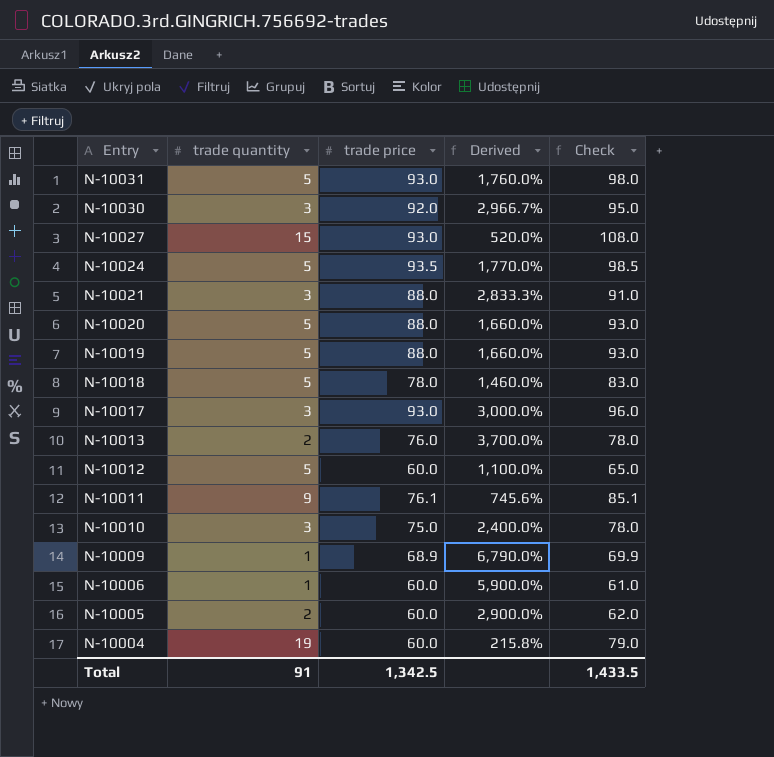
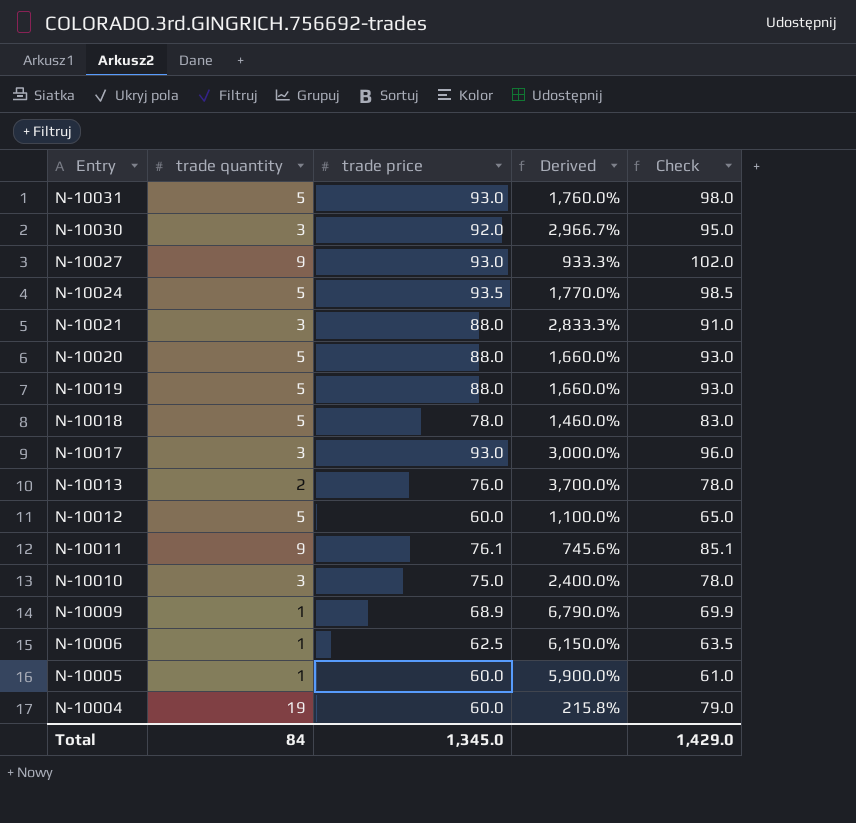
N-10027 | trade quantity: 15 -> 9
N-10027 | Derived: 520.0% -> 933.3%
N-10027 | Check: 108.0 -> 102.0
N-10006 | trade price: 60.0 -> 62.5
N-10006 | Derived: 5,900.0% -> 6,150.0%
N-10006 | Check: 61.0 -> 63.5
N-10005 | trade quantity: 2 -> 1
N-10005 | Derived: 2,900.0% -> 5,900.0%
N-10005 | Check: 62.0 -> 61.0
Total | trade quantity: 91 -> 84
Total | trade price: 1,342.5 -> 1,345.0
Total | Check: 1,433.5 -> 1,429.0

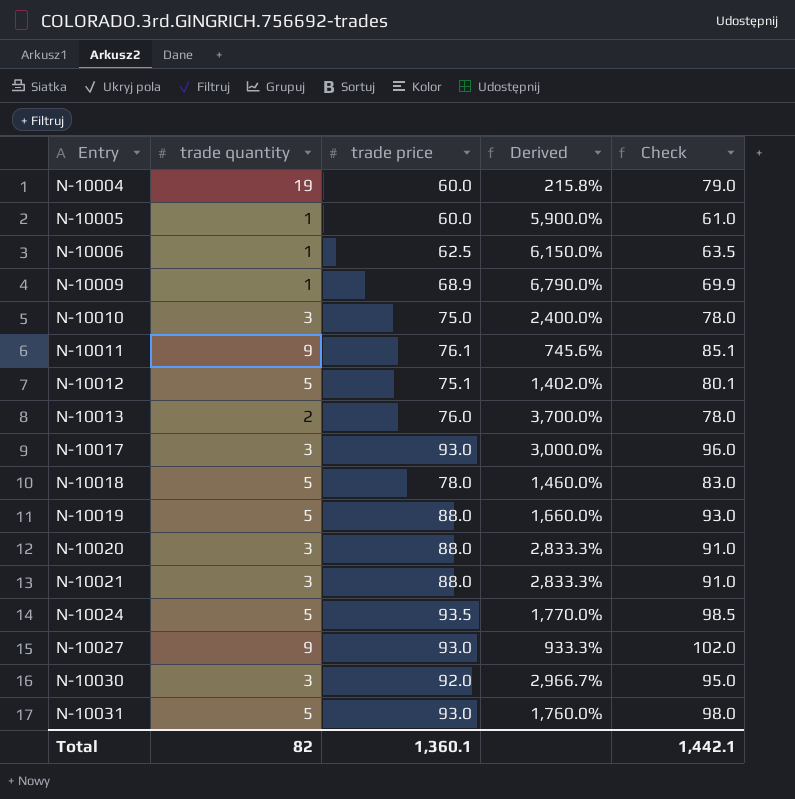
row order: Entry descending -> Entry ascending
N-10012 | trade price: 60.0 -> 75.1
N-10012 | Derived: 1,100.0% -> 1,402.0%
N-10012 | Check: 65.0 -> 80.1
N-10020 | trade quantity: 5 -> 3
N-10020 | Derived: 1,660.0% -> 2,833.3%
N-10020 | Check: 93.0 -> 91.0
Total | trade quantity: 84 -> 82
Total | trade price: 1,345.0 -> 1,360.1
Total | Check: 1,429.0 -> 1,442.1

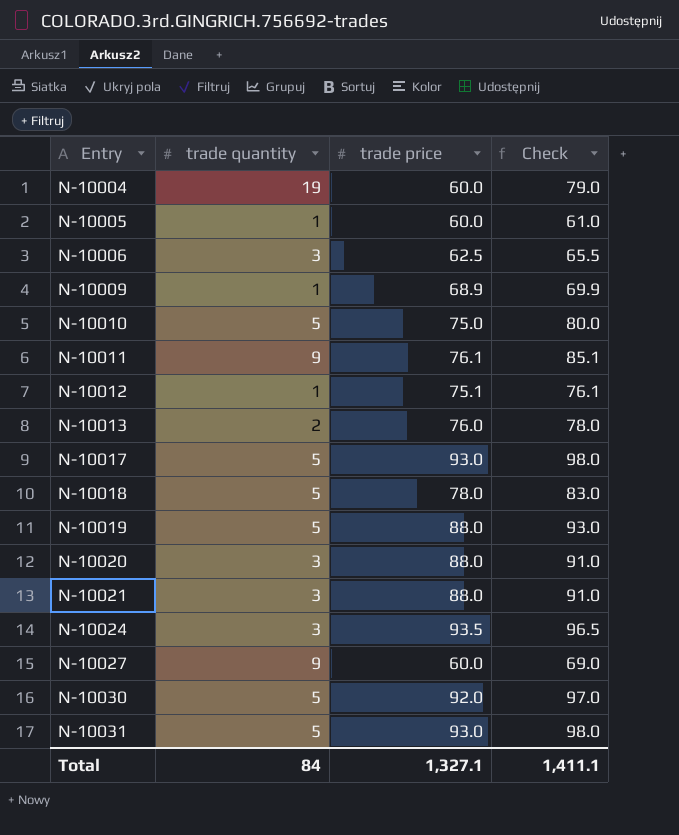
column Derived | formula: ([trade price] - [trade quantity]) / [trade quantity] -> none
N-10006 | trade quantity: 1 -> 3
N-10006 | Check: 63.5 -> 65.5
N-10010 | trade quantity: 3 -> 5
N-10010 | Check: 78.0 -> 80.0
N-10012 | trade quantity: 5 -> 1
N-10012 | Check: 80.1 -> 76.1
N-10017 | trade quantity: 3 -> 5
N-10017 | Check: 96.0 -> 98.0
N-10024 | trade quantity: 5 -> 3
N-10024 | Check: 98.5 -> 96.5
N-10027 | trade price: 93.0 -> 60.0
N-10027 | Check: 102.0 -> 69.0
N-10030 | trade quantity: 3 -> 5
N-10030 | Check: 95.0 -> 97.0
Total | trade quantity: 82 -> 84
Total | trade price: 1,360.1 -> 1,327.1
Total | Check: 1,442.1 -> 1,411.1

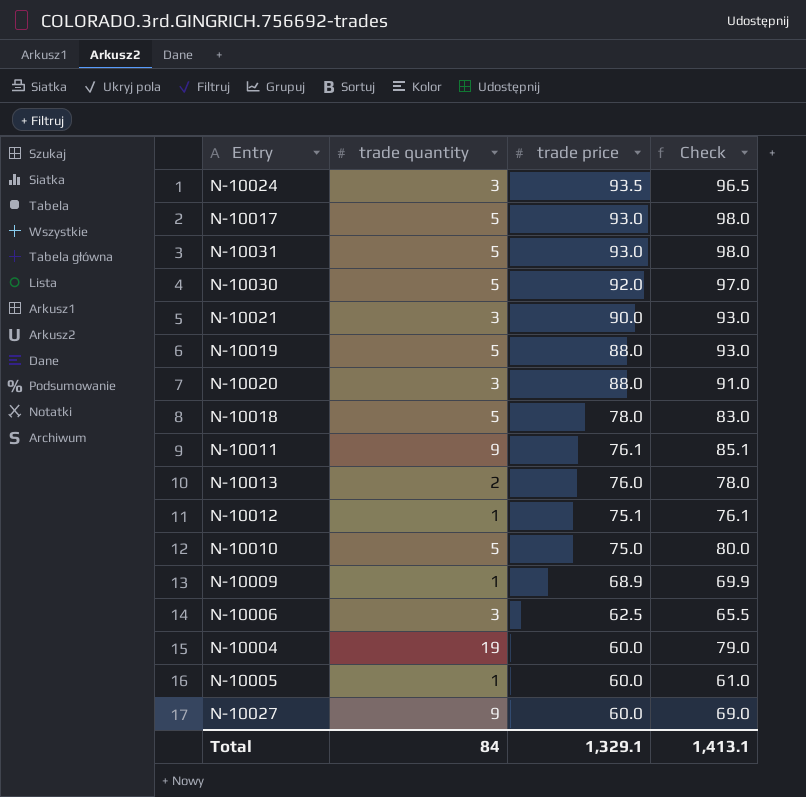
row order: Entry ascending -> trade price descending
N-10021 | trade price: 88.0 -> 90.0
N-10021 | Check: 91.0 -> 93.0
Total | trade price: 1,327.1 -> 1,329.1
Total | Check: 1,411.1 -> 1,413.1

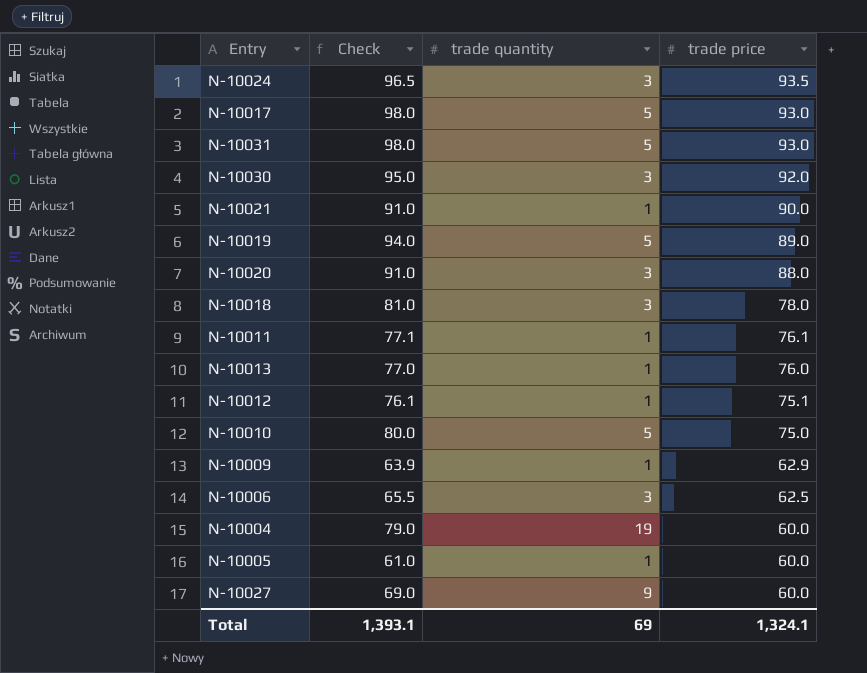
column Check | position: 4 -> 2
N-10030 | Check: 97.0 -> 95.0
N-10030 | trade quantity: 5 -> 3
N-10021 | Check: 93.0 -> 91.0
N-10021 | trade quantity: 3 -> 1
N-10019 | Check: 93.0 -> 94.0
N-10019 | trade price: 88.0 -> 89.0
N-10018 | Check: 83.0 -> 81.0
N-10018 | trade quantity: 5 -> 3
N-10011 | Check: 85.1 -> 77.1
N-10011 | trade quantity: 9 -> 1
N-10013 | Check: 78.0 -> 77.0
N-10013 | trade quantity: 2 -> 1
N-10009 | Check: 69.9 -> 63.9
N-10009 | trade price: 68.9 -> 62.9
Total | Check: 1,413.1 -> 1,393.1
Total | trade quantity: 84 -> 69
Total | trade price: 1,329.1 -> 1,324.1

